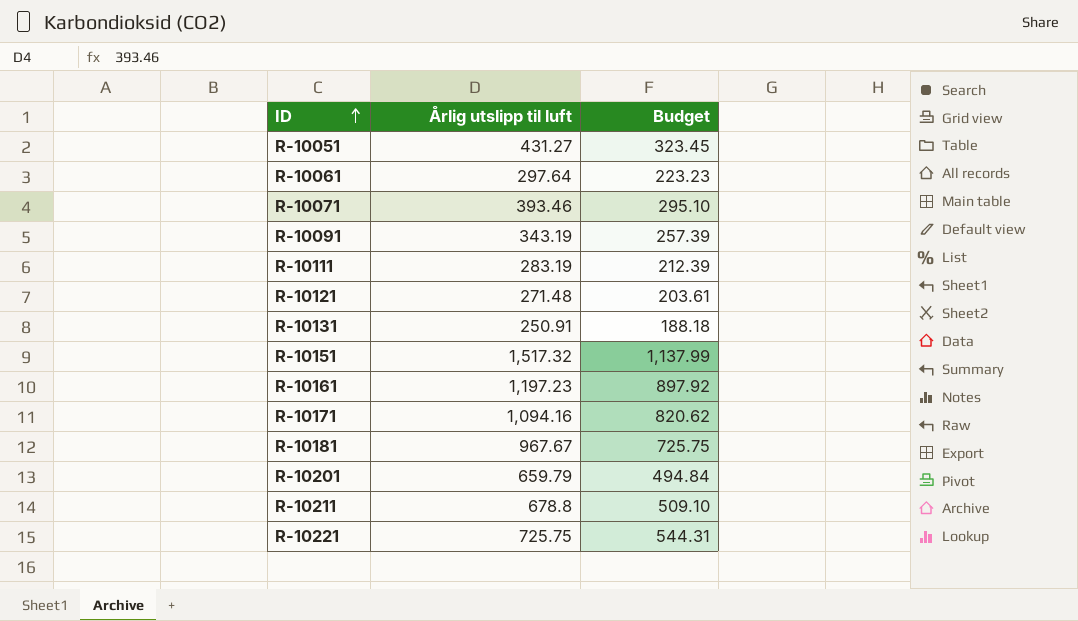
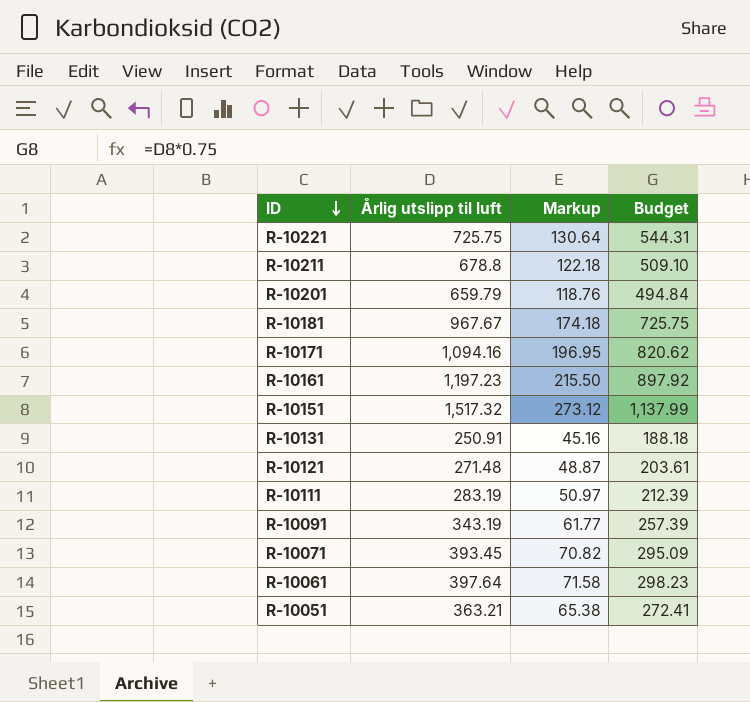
row order: ID ascending -> ID descending
column Markup | formula: none -> [Årlig utslipp til luft] * 0.18
R-10071 | Årlig utslipp til luft: 393.46 -> 393.45
R-10071 | Budget: 295.10 -> 295.09
R-10061 | Årlig utslipp til luft: 297.64 -> 397.64
R-10061 | Budget: 223.23 -> 298.23
R-10051 | Årlig utslipp til luft: 431.27 -> 363.21
R-10051 | Budget: 323.45 -> 272.41

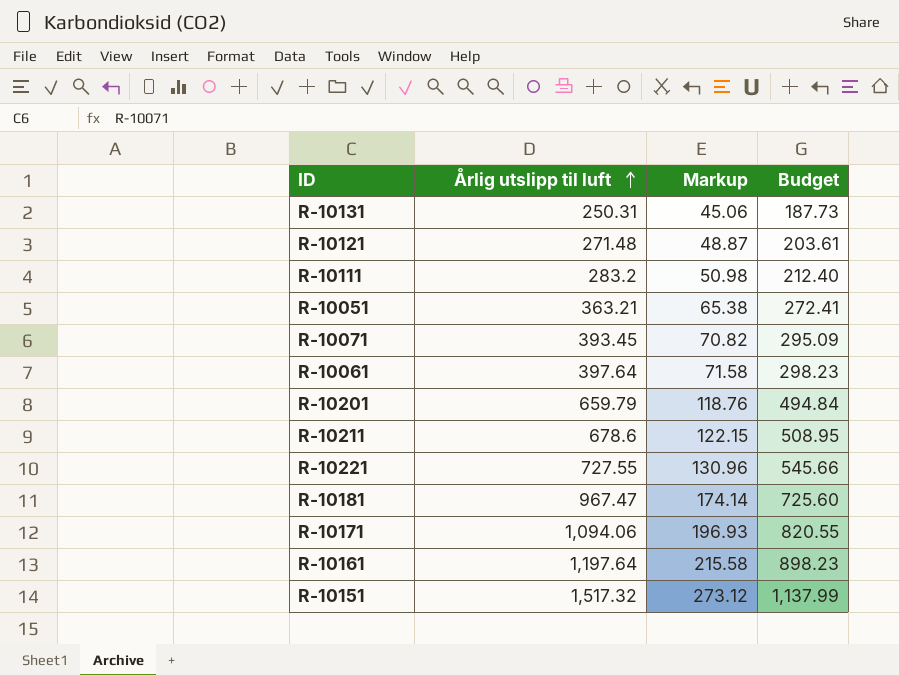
row order: ID descending -> Årlig utslipp til luft ascending
row R-10091: 343.19 | 61.77 | 257.39 -> none
R-10131 | Årlig utslipp til luft: 250.91 -> 250.31
R-10131 | Markup: 45.16 -> 45.06
R-10131 | Budget: 188.18 -> 187.73
R-10111 | Årlig utslipp til luft: 283.19 -> 283.2
R-10111 | Markup: 50.97 -> 50.98
R-10111 | Budget: 212.39 -> 212.40
R-10211 | Årlig utslipp til luft: 678.8 -> 678.6
R-10211 | Markup: 122.18 -> 122.15
R-10211 | Budget: 509.10 -> 508.95
R-10221 | Årlig utslipp til luft: 725.75 -> 727.55
R-10221 | Markup: 130.64 -> 130.96
R-10221 | Budget: 544.31 -> 545.66
R-10181 | Årlig utslipp til luft: 967.67 -> 967.47
R-10181 | Markup: 174.18 -> 174.14
R-10181 | Budget: 725.75 -> 725.60
R-10171 | Årlig utslipp til luft: 1,094.16 -> 1,094.06
R-10171 | Markup: 196.95 -> 196.93
R-10171 | Budget: 820.62 -> 820.55
R-10161 | Årlig utslipp til luft: 1,197.23 -> 1,197.64
R-10161 | Markup: 215.50 -> 215.58
R-10161 | Budget: 897.92 -> 898.23

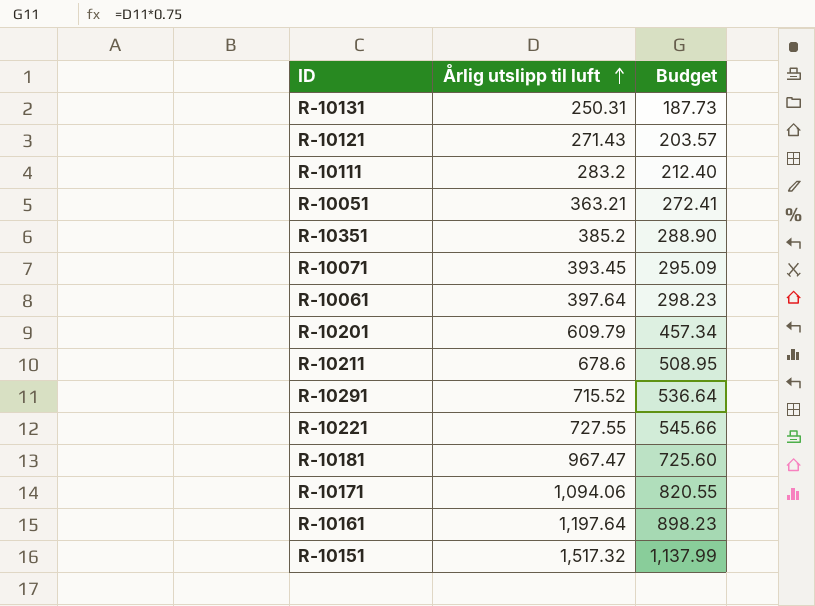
column Markup | formula: [Årlig utslipp til luft] * 0.18 -> none
R-10121 | Årlig utslipp til luft: 271.48 -> 271.43
R-10121 | Budget: 203.61 -> 203.57
row R-10351: none -> 385.2 | 288.90
R-10201 | Årlig utslipp til luft: 659.79 -> 609.79
R-10201 | Budget: 494.84 -> 457.34
row R-10291: none -> 715.52 | 536.64

